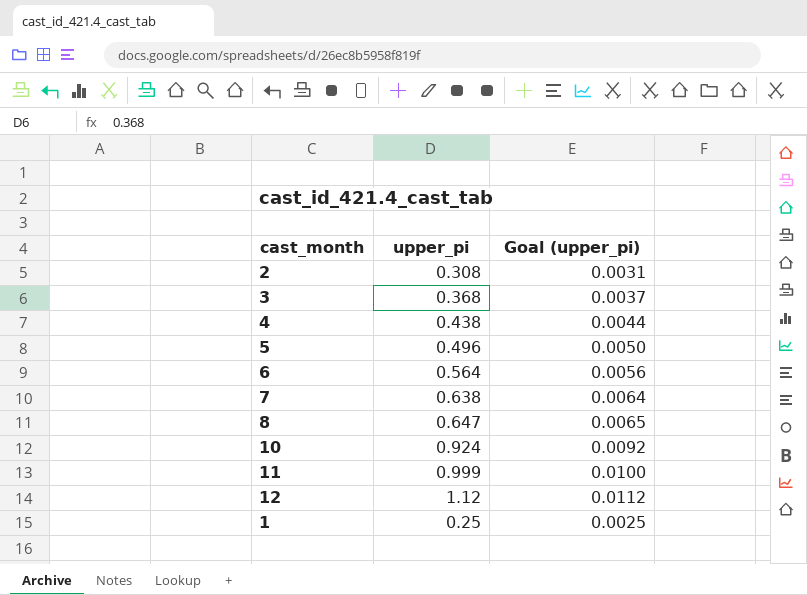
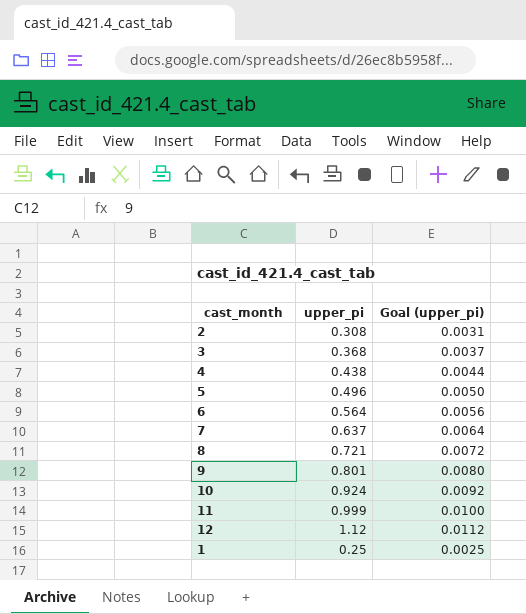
7 | upper_pi: 0.638 -> 0.637
8 | upper_pi: 0.647 -> 0.721
8 | Goal (upper_pi): 0.0065 -> 0.0072
row 9: none -> 0.801 | 0.0080

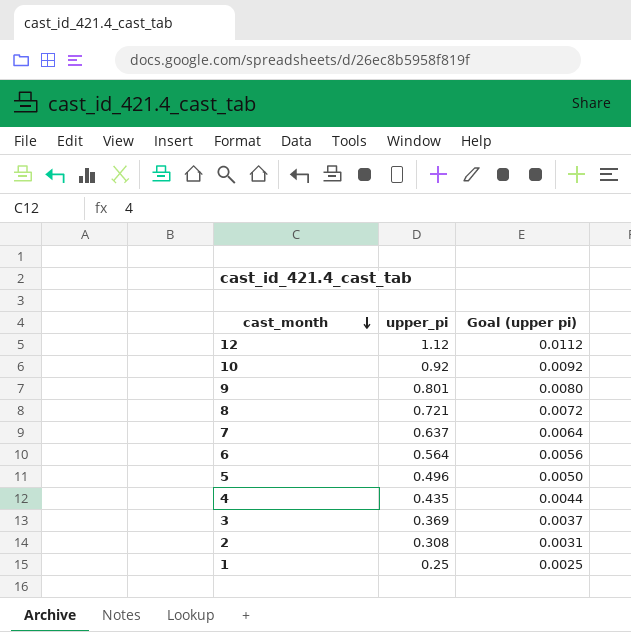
row order: none -> cast_month descending
column name: Goal (upper_pi) -> Goal (upper pi)
row 11: 0.999 | 0.0100 -> none
10 | upper_pi: 0.924 -> 0.92
4 | upper_pi: 0.438 -> 0.435
3 | upper_pi: 0.368 -> 0.369

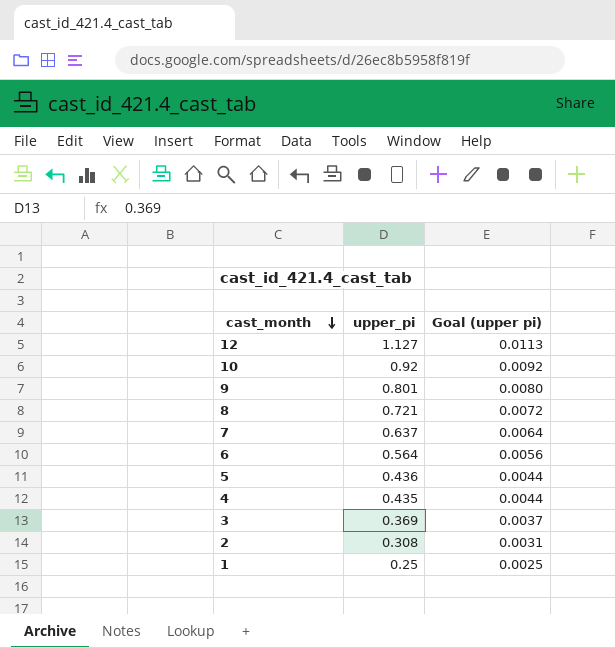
12 | upper_pi: 1.12 -> 1.127
12 | Goal (upper pi): 0.0112 -> 0.0113
5 | upper_pi: 0.496 -> 0.436
5 | Goal (upper pi): 0.0050 -> 0.0044

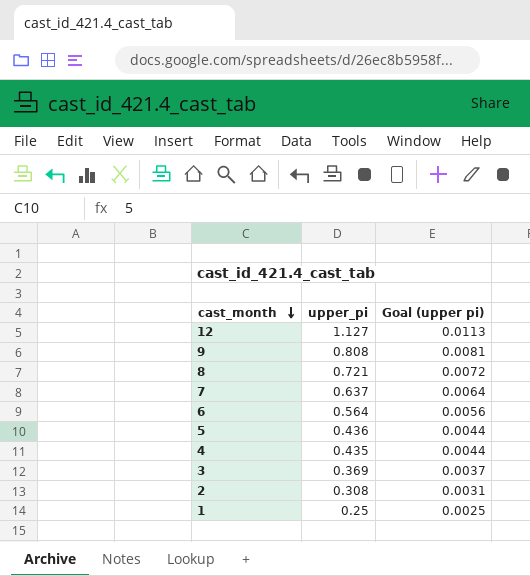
row 10: 0.92 | 0.0092 -> none
9 | upper_pi: 0.801 -> 0.808
9 | Goal (upper pi): 0.0080 -> 0.0081

